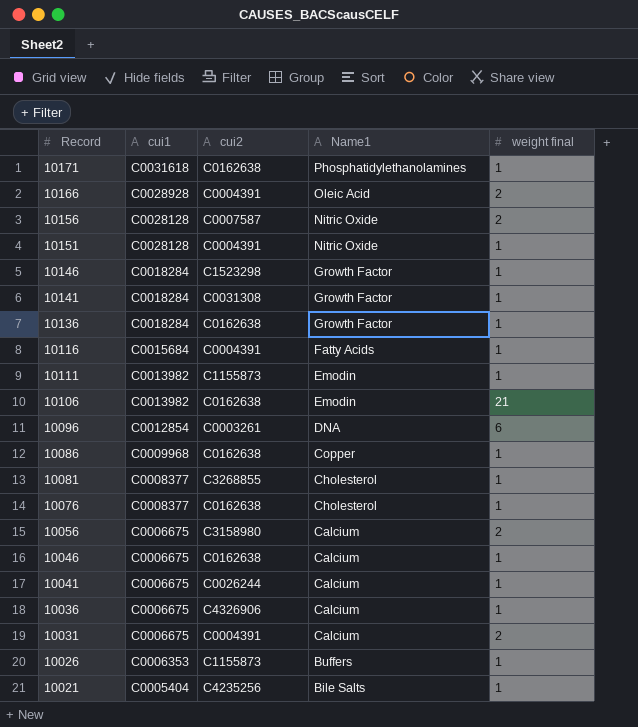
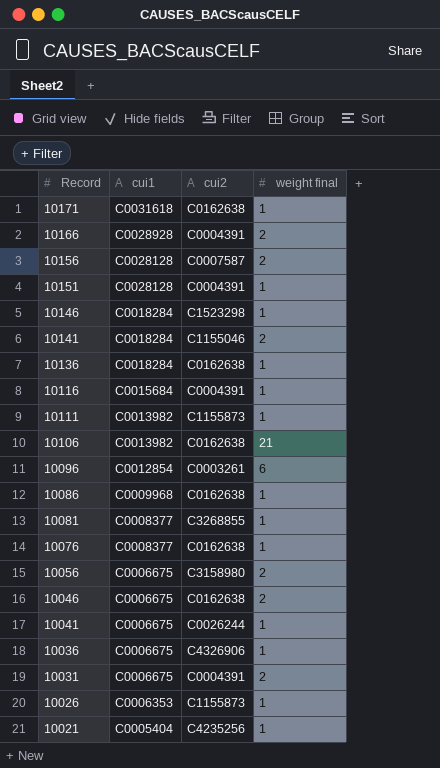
column Name1 | position: 4 -> none
10141 | cui2: C0031308 -> C1155046
10141 | weight final: 1 -> 2
10046 | weight final: 1 -> 2

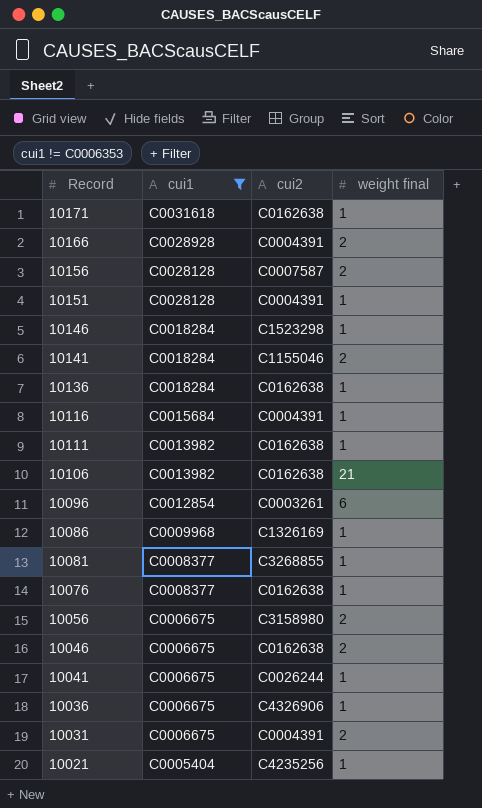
filter: none -> cui1 != C0006353
10111 | cui2: C1155873 -> C0162638
10086 | cui2: C0162638 -> C1326169

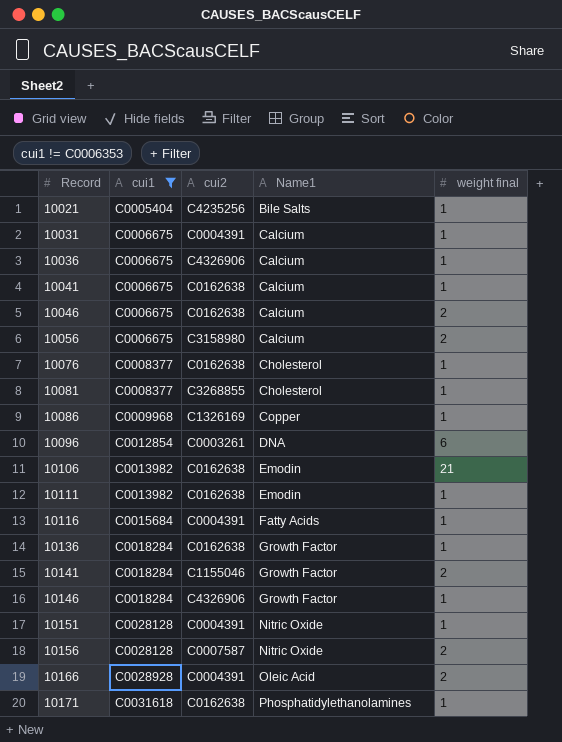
row order: Record descending -> Record ascending
column Name1 | position: none -> 4
10031 | weight final: 2 -> 1
10041 | cui2: C0026244 -> C0162638
10146 | cui2: C1523298 -> C4326906

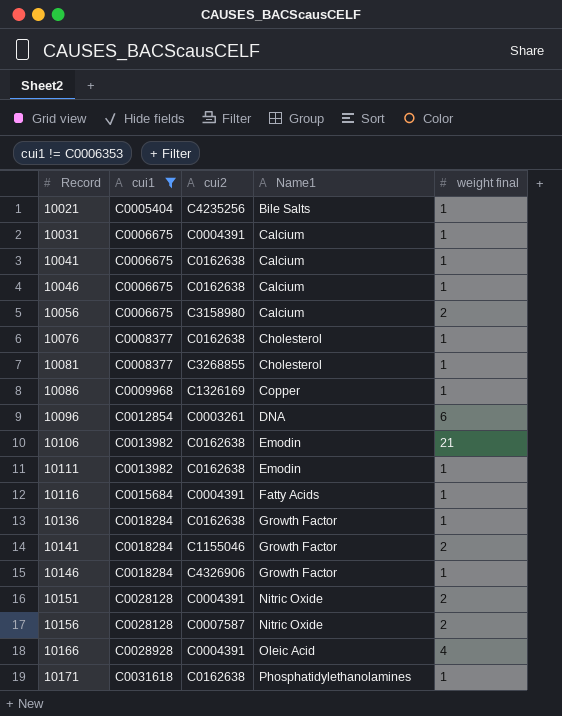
row 10036: C0006675 | C4326906 | Calcium | 1 -> none
10046 | weight final: 2 -> 1
10151 | weight final: 1 -> 2
10166 | weight final: 2 -> 4

